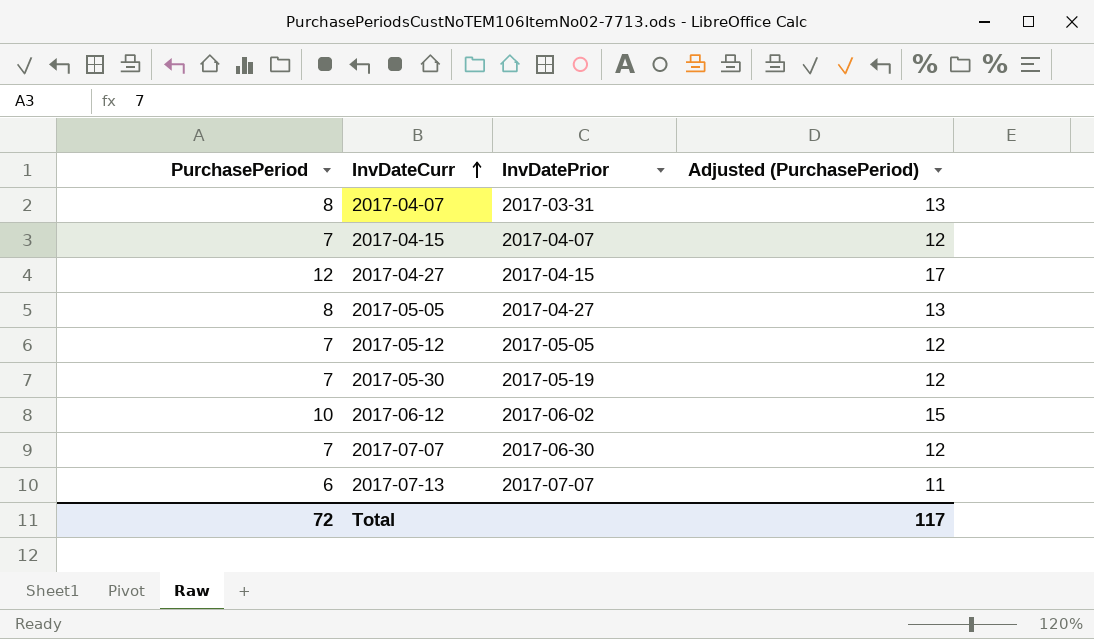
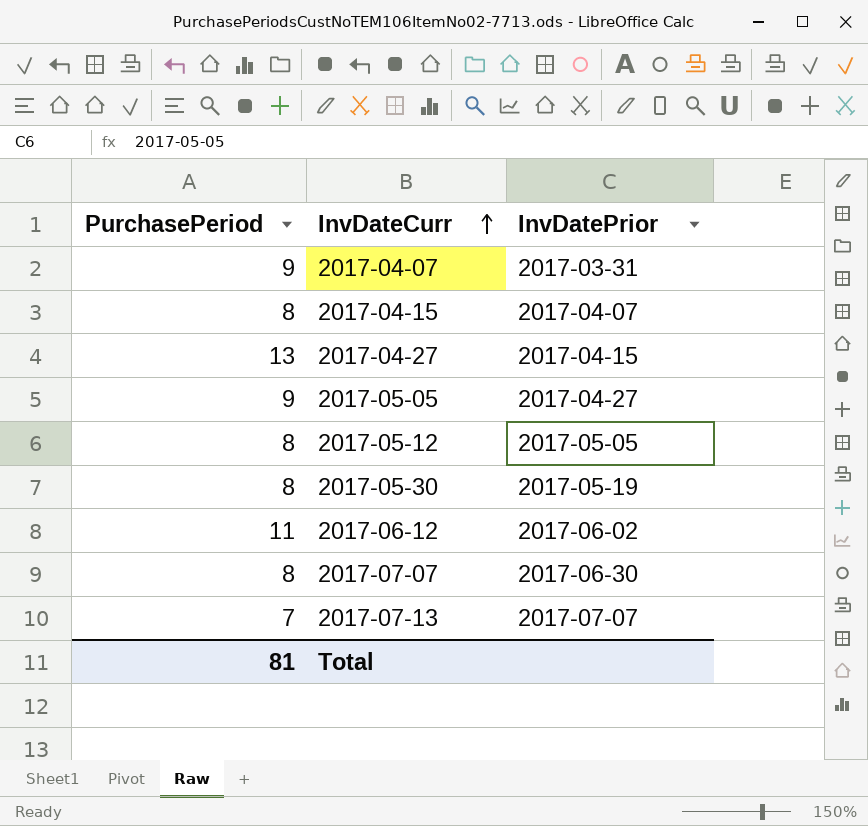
column Adjusted (PurchasePeriod) | formula: [PurchasePeriod] + 5 -> none
2017-04-07 | PurchasePeriod: 8 -> 9
2017-04-15 | PurchasePeriod: 7 -> 8
2017-04-27 | PurchasePeriod: 12 -> 13
2017-05-05 | PurchasePeriod: 8 -> 9
2017-05-12 | PurchasePeriod: 7 -> 8
2017-05-30 | PurchasePeriod: 7 -> 8
2017-06-12 | PurchasePeriod: 10 -> 11
2017-07-07 | PurchasePeriod: 7 -> 8
2017-07-13 | PurchasePeriod: 6 -> 7
Total | PurchasePeriod: 72 -> 81

